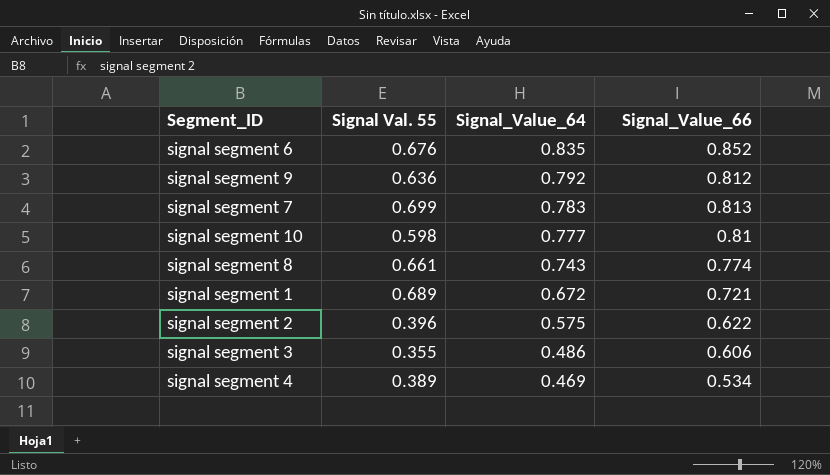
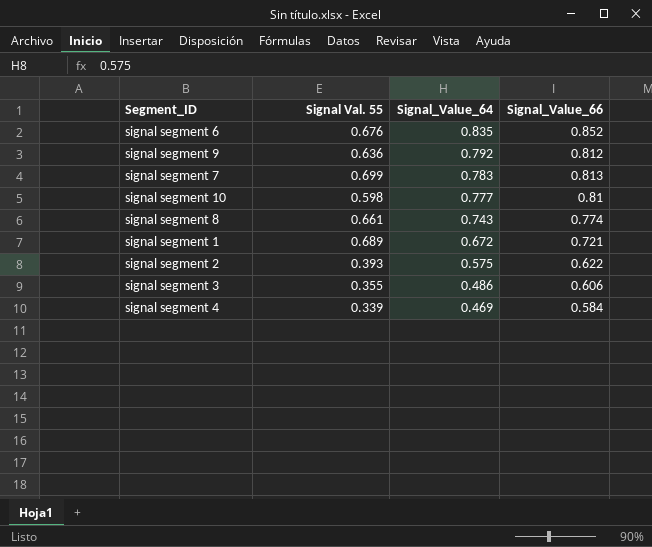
signal segment 2 | Signal Val. 55: 0.396 -> 0.393
signal segment 4 | Signal Val. 55: 0.389 -> 0.339
signal segment 4 | Signal_Value_66: 0.534 -> 0.584

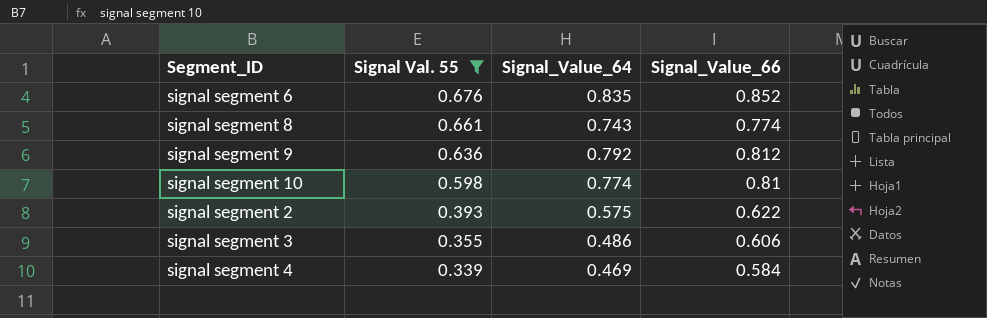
filter: none -> Signal Val. 55 <= 0.676
row order: Signal_Value_64 descending -> Signal Val. 55 descending
signal segment 10 | Signal_Value_64: 0.777 -> 0.774

